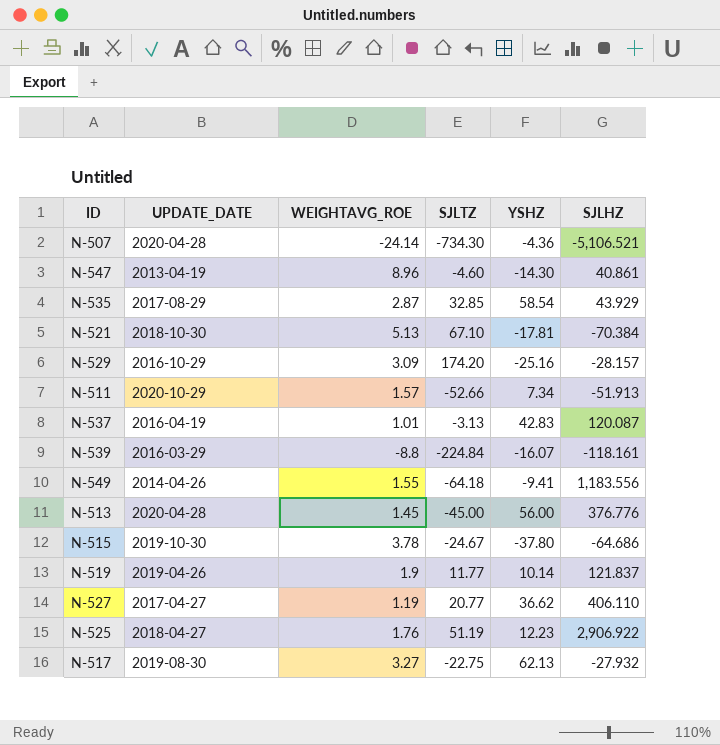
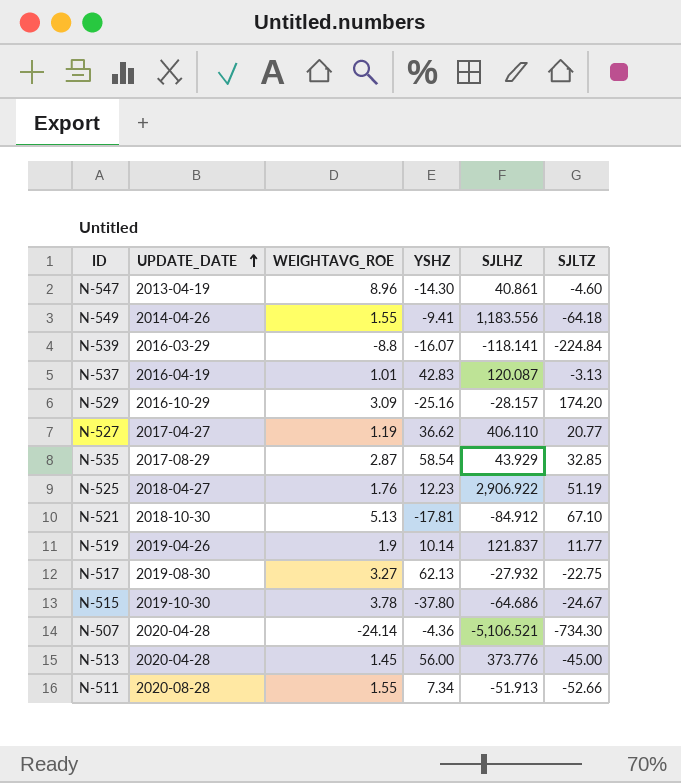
row order: none -> UPDATE_DATE ascending
column SJLTZ | position: 4 -> 6
N-539 | SJLHZ: -118.161 -> -118.141
N-521 | SJLHZ: -70.384 -> -84.912
N-513 | SJLHZ: 376.776 -> 373.776
N-511 | UPDATE_DATE: 2020-10-29 -> 2020-08-28
N-511 | WEIGHTAVG_ROE: 1.57 -> 1.55

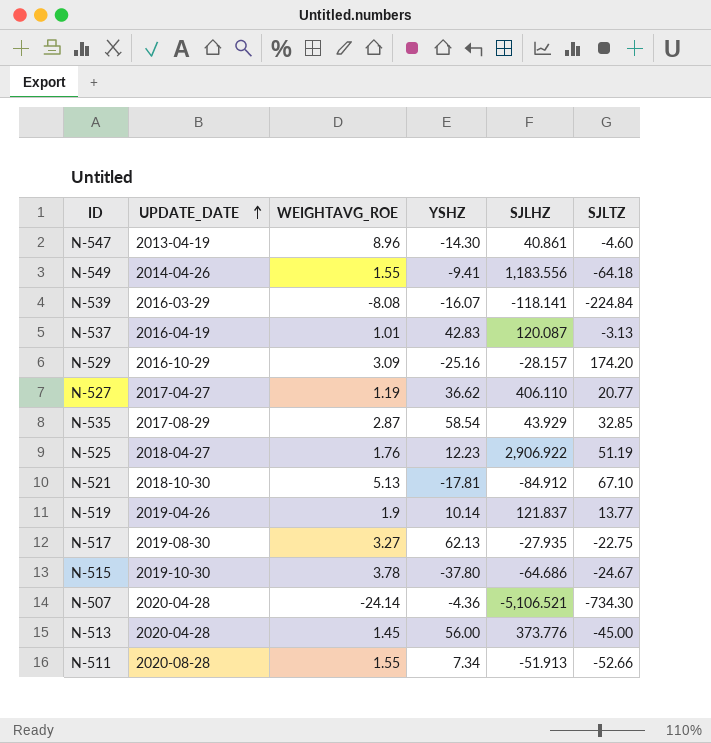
N-539 | WEIGHTAVG_ROE: -8.8 -> -8.08
N-519 | SJLTZ: 11.77 -> 13.77
N-517 | SJLHZ: -27.932 -> -27.935

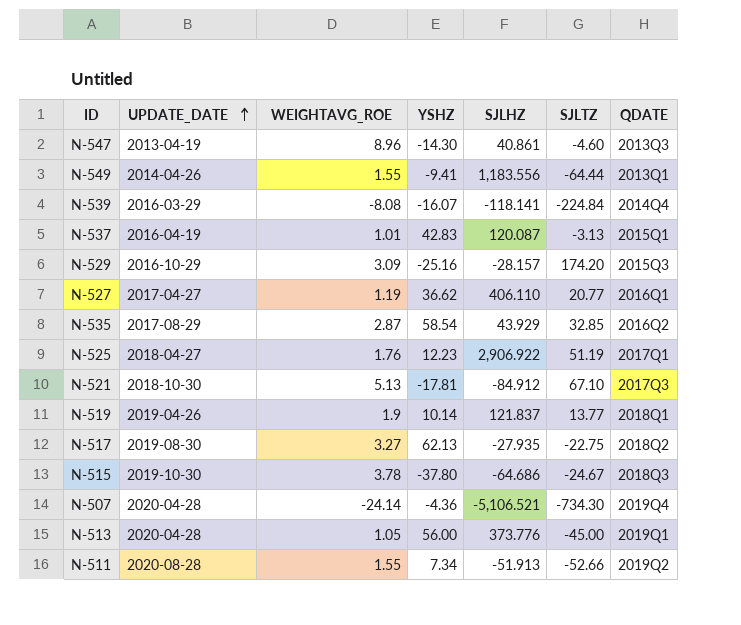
column QDATE | position: none -> 7
N-549 | SJLTZ: -64.18 -> -64.44
N-513 | WEIGHTAVG_ROE: 1.45 -> 1.05

